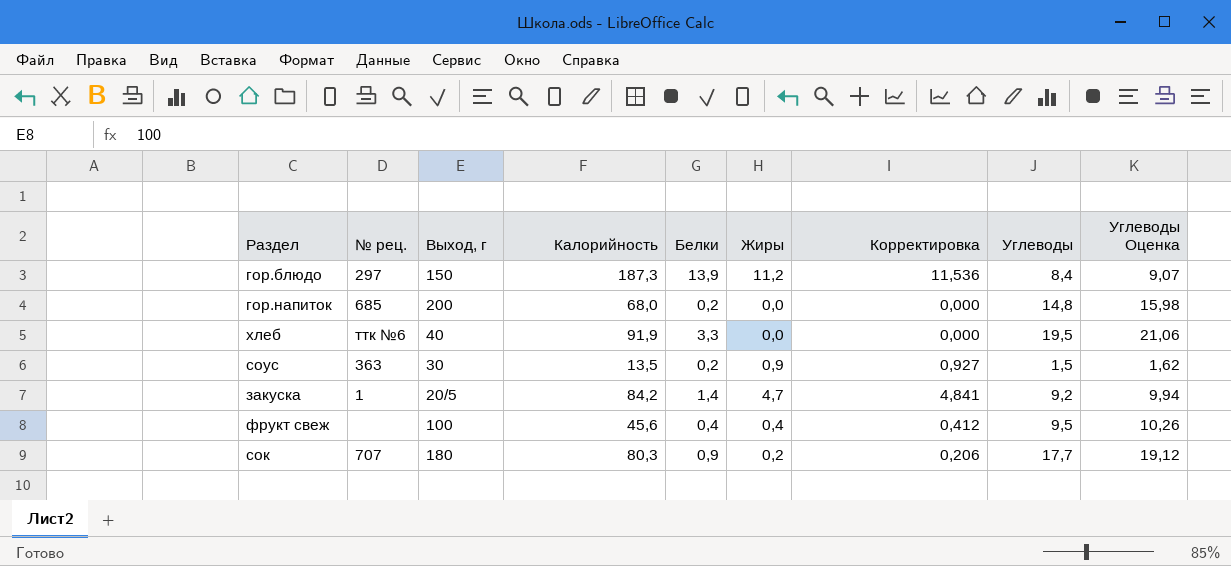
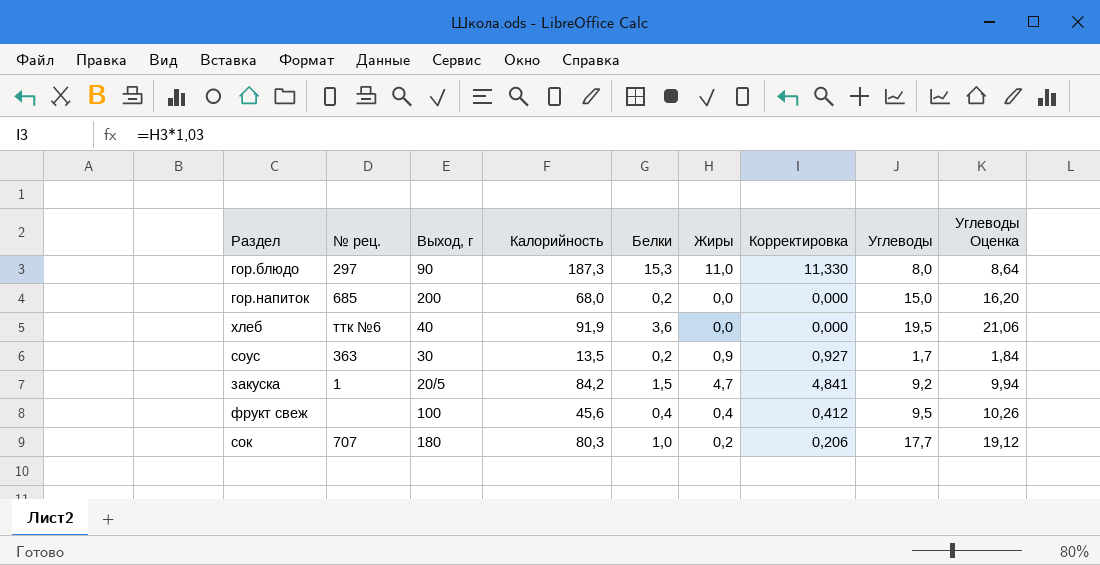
гор.блюдо | Выход, г: 150 -> 90
гор.блюдо | Белки: 13,9 -> 15,3
гор.блюдо | Жиры: 11,2 -> 11,0
гор.блюдо | Корректировка: 11,536 -> 11,330
гор.блюдо | Углеводы: 8,4 -> 8,0
гор.блюдо | Углеводы Оценка: 9,07 -> 8,64
гор.напиток | Углеводы: 14,8 -> 15,0
гор.напиток | Углеводы Оценка: 15,98 -> 16,20
хлеб | Белки: 3,3 -> 3,6
соус | Углеводы: 1,5 -> 1,7
соус | Углеводы Оценка: 1,62 -> 1,84
закуска | Белки: 1,4 -> 1,5
сок | Белки: 0,9 -> 1,0

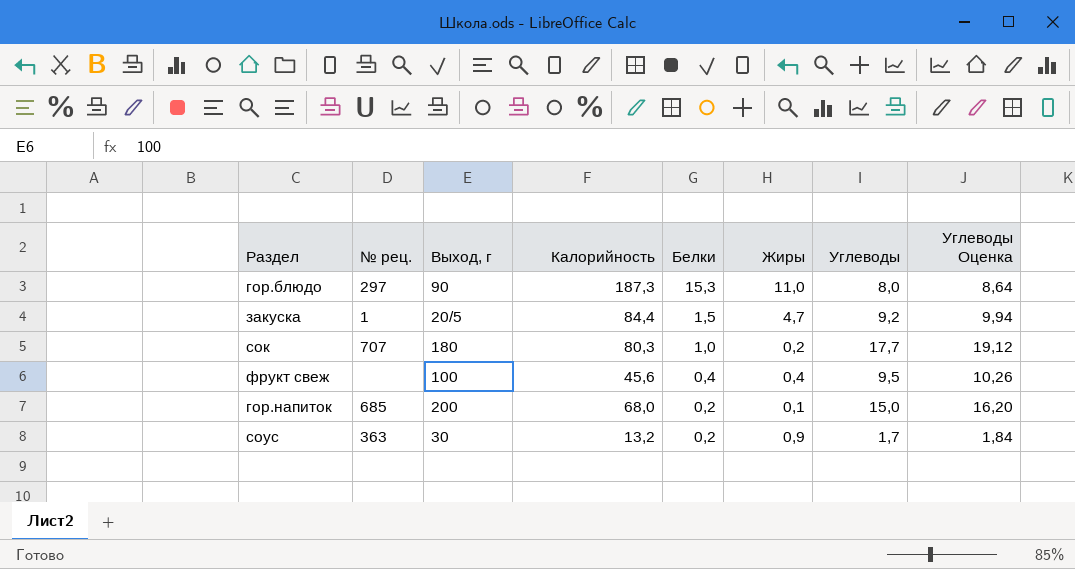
row order: none -> Белки descending
column Корректировка | formula: [Жиры] * 1,03 -> none
row хлеб: ттк №6 | 40 | 91,9 | 3,6 | 0,0 | 0,000 | 19,5 | 21,06 -> none
закуска | Калорийность: 84,2 -> 84,4
гор.напиток | Жиры: 0,0 -> 0,1
соус | Калорийность: 13,5 -> 13,2

